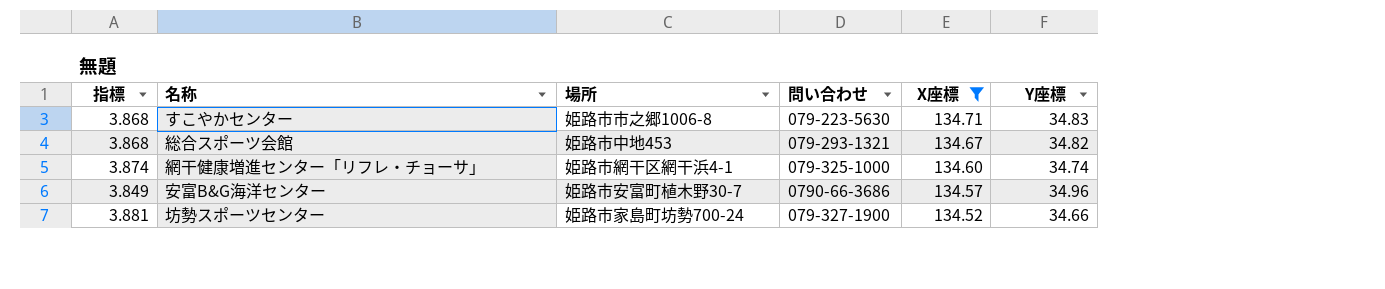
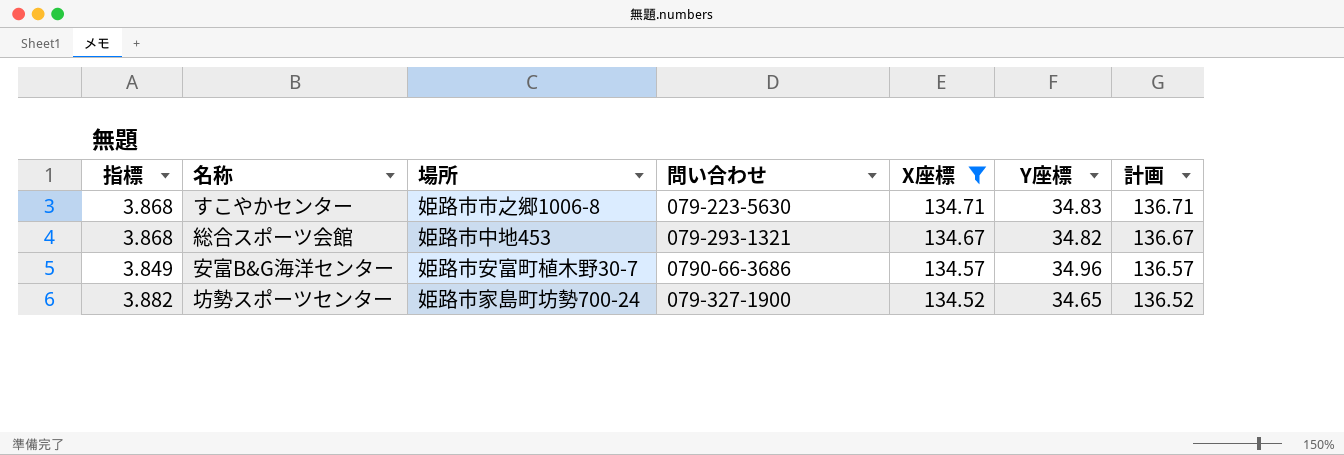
column 計画 | formula: none -> [X座標] + 2
row 網干健康増進センター「リフレ・チョーサ」: 3.874 | 姫路市網干区網干浜4-1 | 079-325-1000 | 134.60 | 34.74 -> none
坊勢スポーツセンター | 指標: 3.881 -> 3.882
坊勢スポーツセンター | Y座標: 34.66 -> 34.65

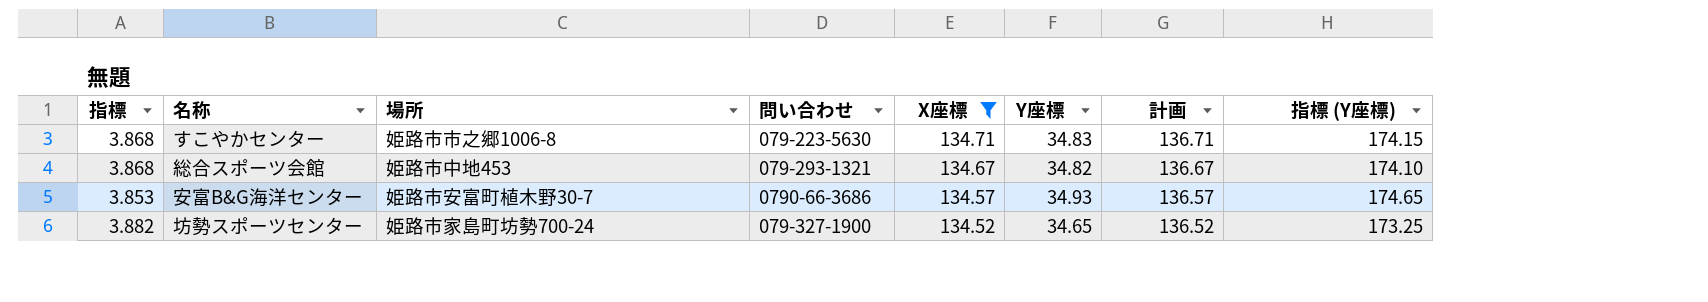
column 指標 (Y座標) | formula: none -> [Y座標] * 5
安富B&G海洋センター | 指標: 3.849 -> 3.853
安富B&G海洋センター | Y座標: 34.96 -> 34.93

